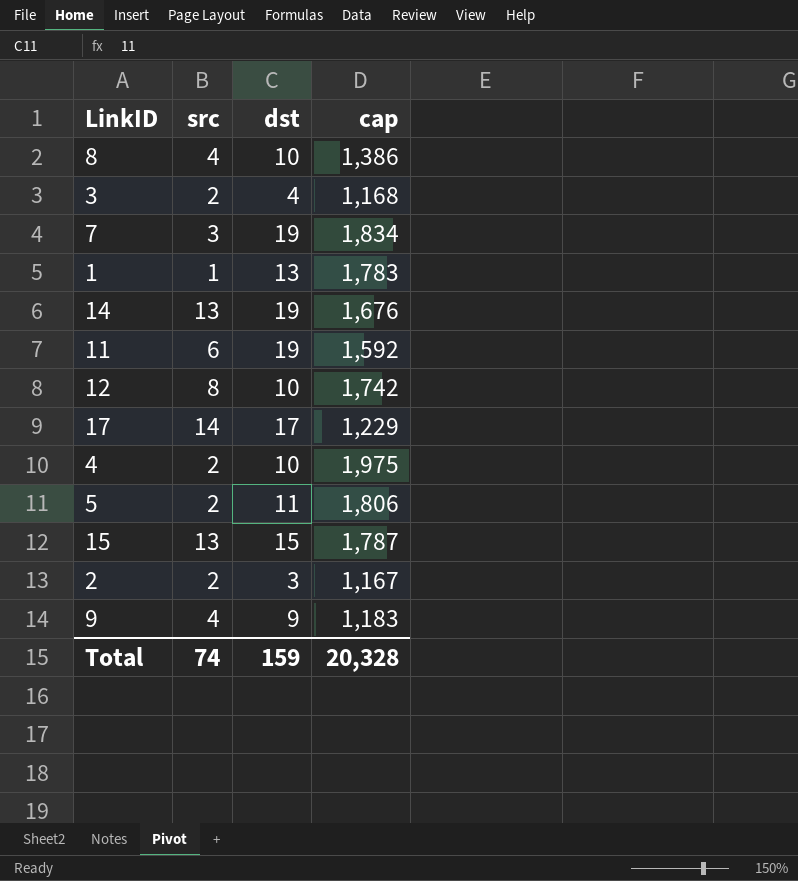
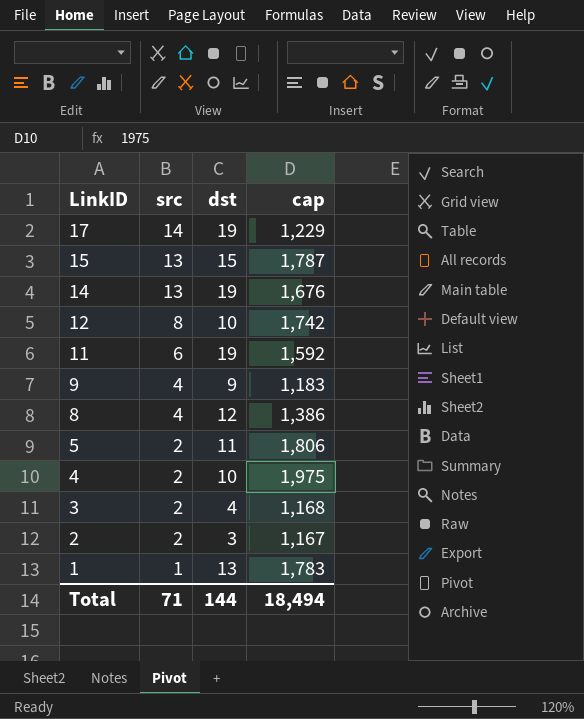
row order: none -> LinkID descending
row 7: 3 | 19 | 1,834 -> none
17 | dst: 17 -> 19
8 | dst: 10 -> 12
Total | src: 74 -> 71
Total | dst: 159 -> 144
Total | cap: 20,328 -> 18,494

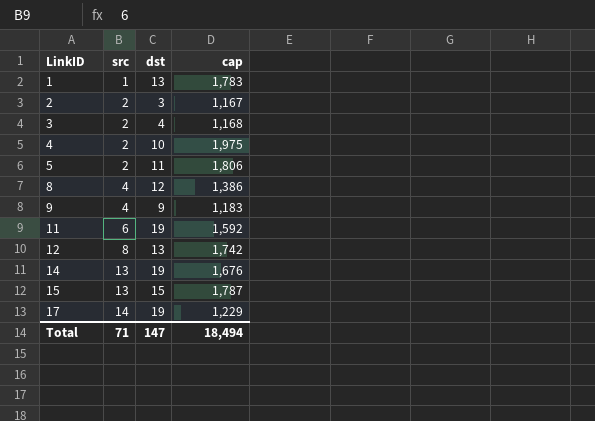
row order: LinkID descending -> LinkID ascending
12 | dst: 10 -> 13
Total | dst: 144 -> 147

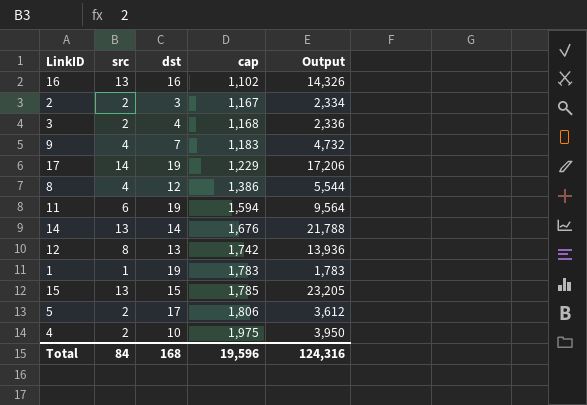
row order: LinkID ascending -> cap ascending
column Output | formula: none -> [src] * [cap]
row 16: none -> 13 | 16 | 1,102 | 14,326
9 | dst: 9 -> 7
11 | cap: 1,592 -> 1,594
14 | dst: 19 -> 14
1 | dst: 13 -> 19
15 | cap: 1,787 -> 1,785
5 | dst: 11 -> 17
Total | src: 71 -> 84
Total | dst: 147 -> 168
Total | cap: 18,494 -> 19,596

